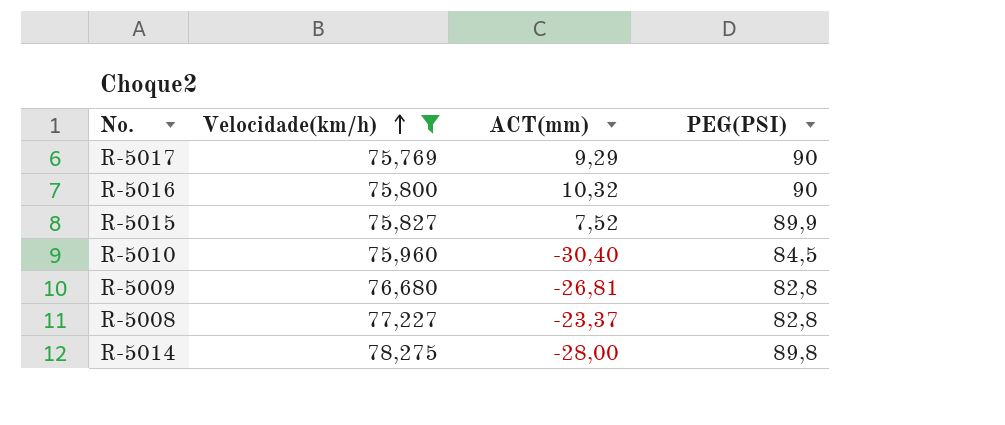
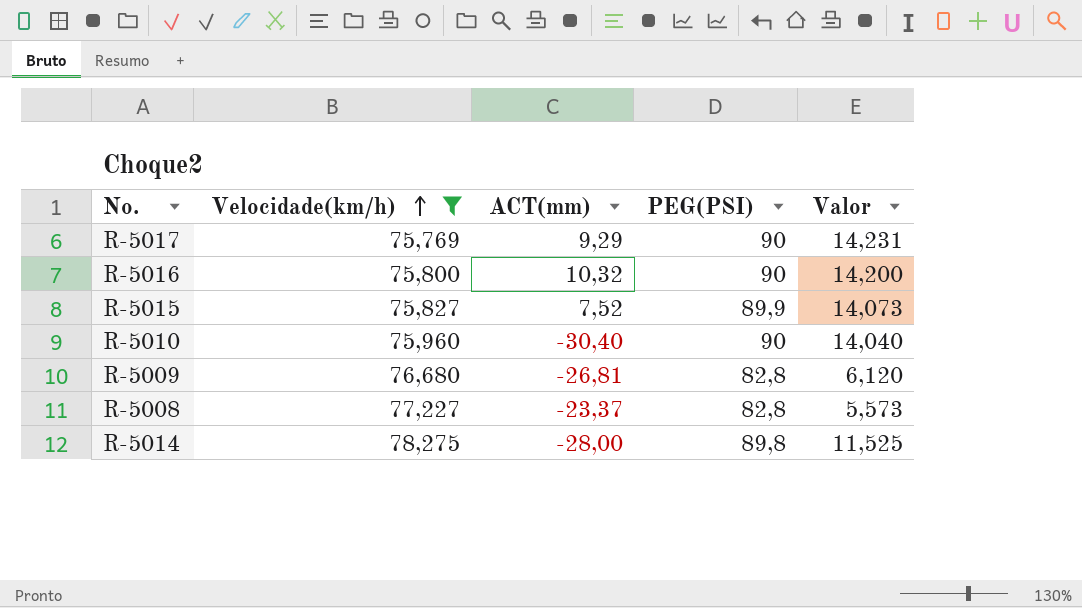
column Valor | formula: none -> [PEG(PSI)] - [Velocidade(km/h)]
R-5010 | PEG(PSI): 84,5 -> 90

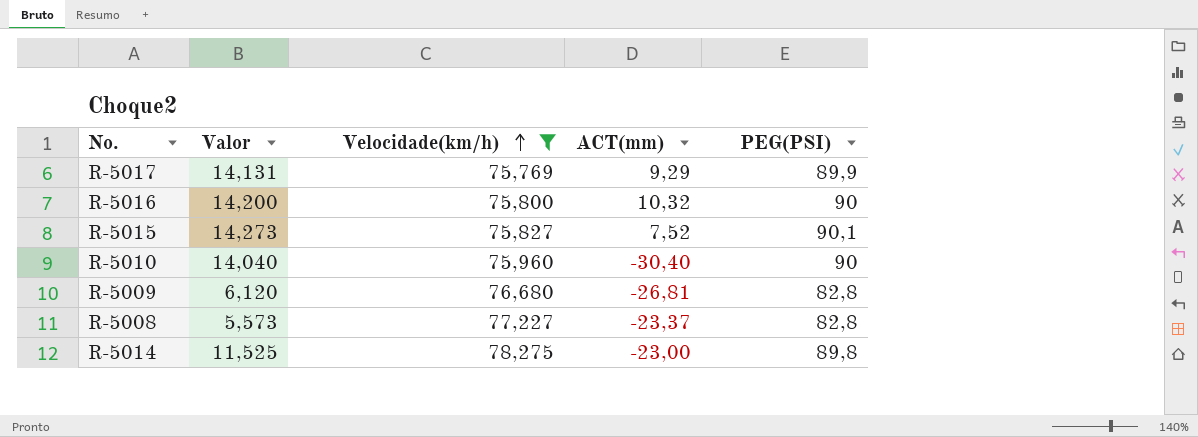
column Valor | position: 5 -> 2
R-5017 | Valor: 14,231 -> 14,131
R-5017 | PEG(PSI): 90 -> 89,9
R-5015 | Valor: 14,073 -> 14,273
R-5015 | PEG(PSI): 89,9 -> 90,1
R-5014 | ACT(mm): -28,00 -> -23,00

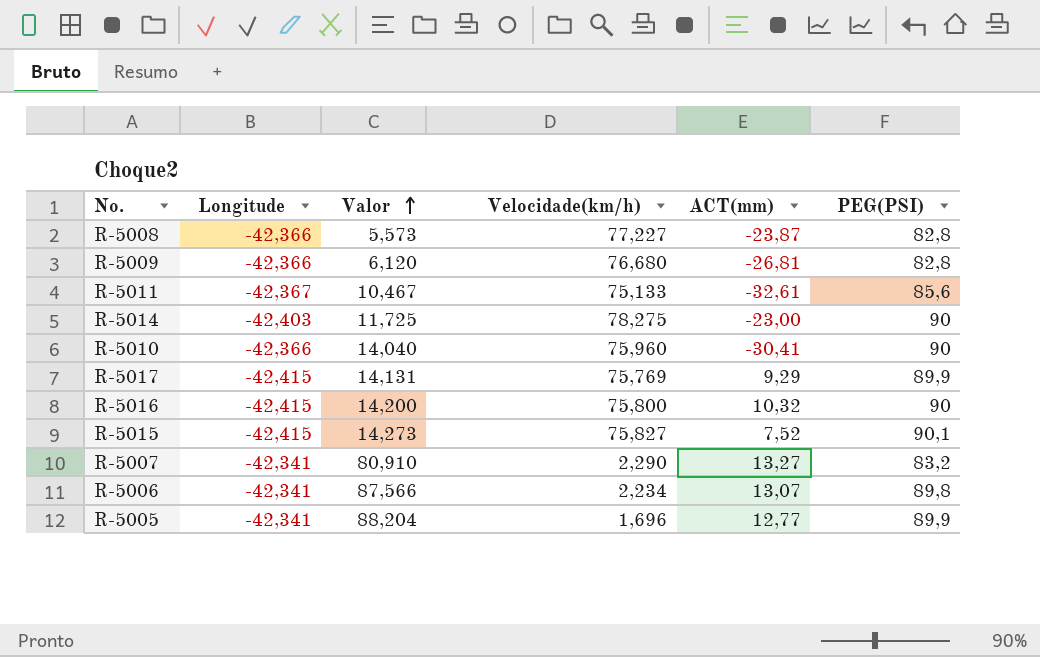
filter: Velocidade(km/h) >= 75,769 -> none
row order: Velocidade(km/h) ascending -> Valor ascending
column Longitude | position: none -> 2
R-5008 | ACT(mm): -23,37 -> -23,87
R-5014 | Valor: 11,525 -> 11,725
R-5014 | PEG(PSI): 89,8 -> 90
R-5010 | ACT(mm): -30,40 -> -30,41

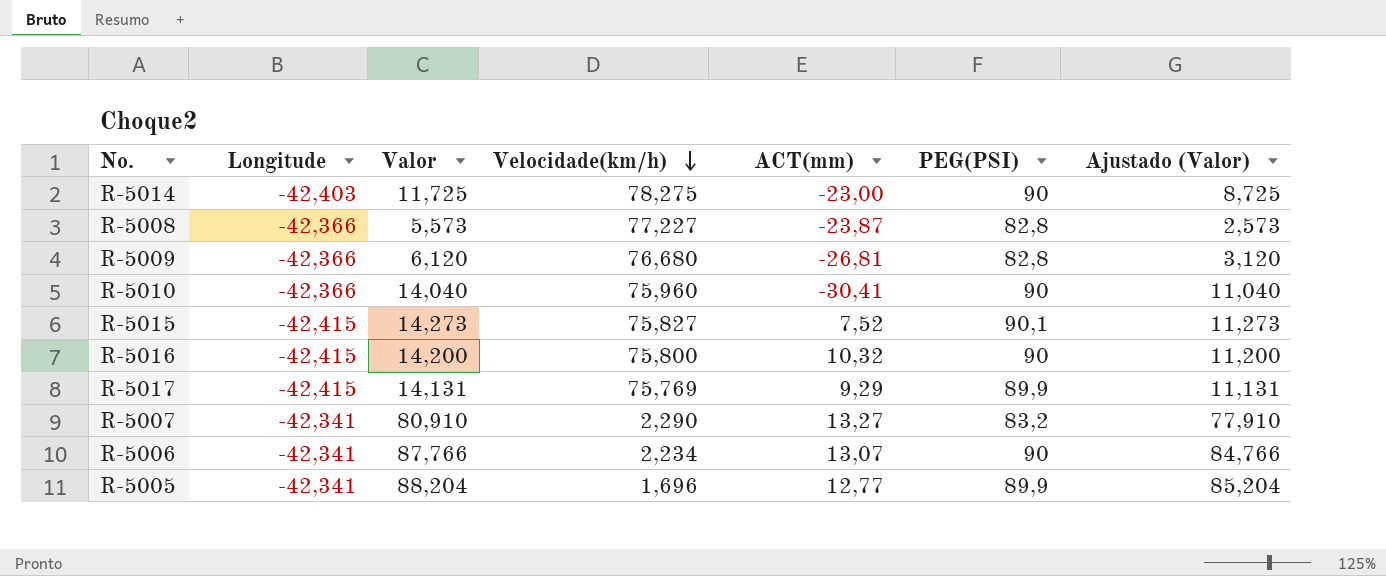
row order: Valor ascending -> Velocidade(km/h) descending
column Ajustado (Valor) | formula: none -> [Valor] - 3
row R-5011: -42,367 | 10,467 | 75,133 | -32,61 | 85,6 -> none
R-5006 | Valor: 87,566 -> 87,766
R-5006 | PEG(PSI): 89,8 -> 90

